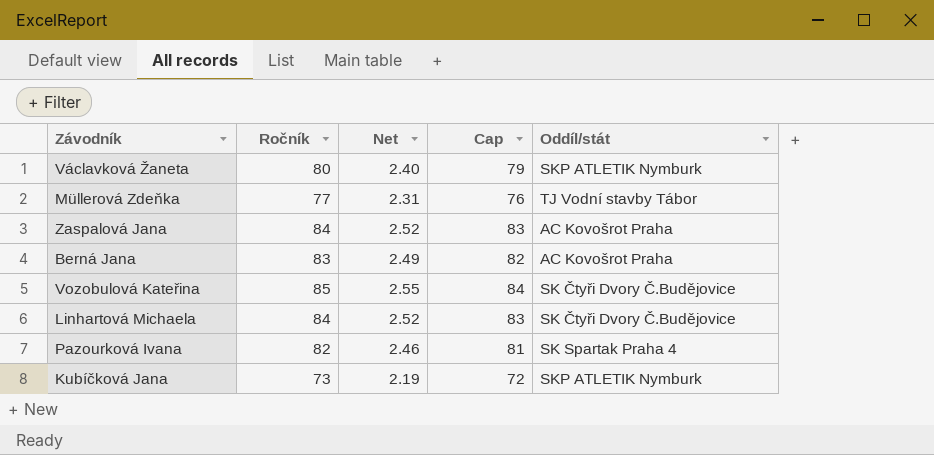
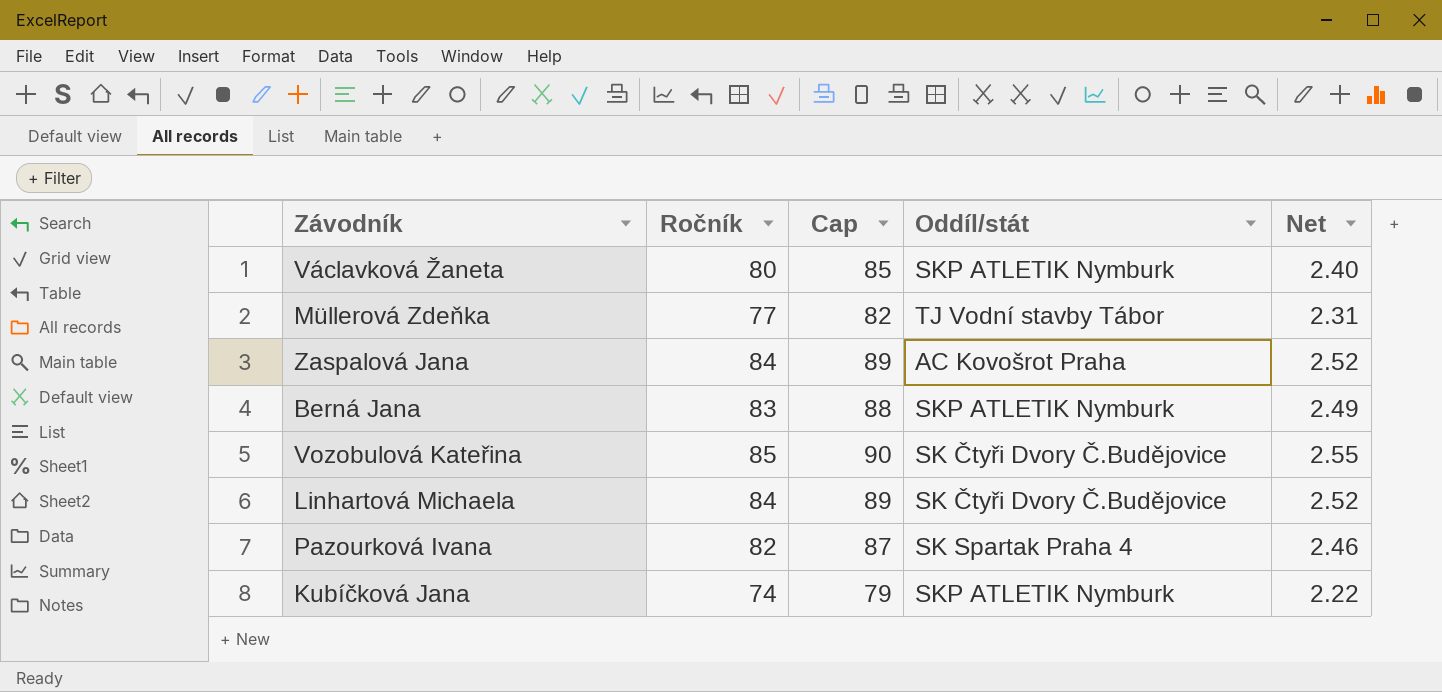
column Cap | formula: [Ročník] - 1 -> [Ročník] + 5
column Net | position: 3 -> 5
Berná Jana | Oddíl/stát: AC Kovošrot Praha -> SKP ATLETIK Nymburk
Kubíčková Jana | Ročník: 73 -> 74
Kubíčková Jana | Net: 2.19 -> 2.22

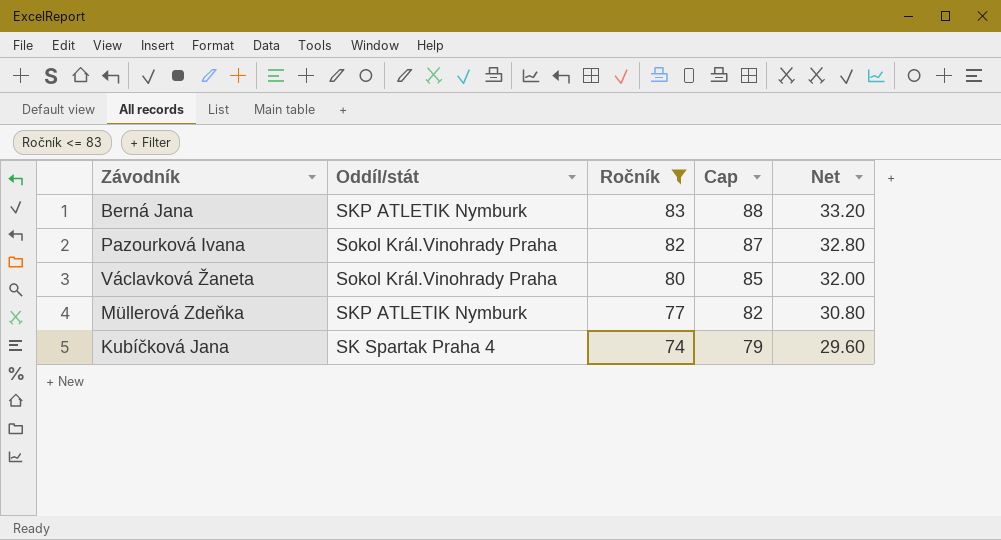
filter: none -> Ročník <= 83
row order: none -> Ročník descending
column Oddíl/stát | position: 4 -> 2
column Net | formula: [Ročník] * 0.03 -> [Ročník] * 0.4
Pazourková Ivana | Oddíl/stát: SK Spartak Praha 4 -> Sokol Král.Vinohrady Praha
Václavková Žaneta | Oddíl/stát: SKP ATLETIK Nymburk -> Sokol Král.Vinohrady Praha
Müllerová Zdeňka | Oddíl/stát: TJ Vodní stavby Tábor -> SKP ATLETIK Nymburk
Kubíčková Jana | Oddíl/stát: SKP ATLETIK Nymburk -> SK Spartak Praha 4

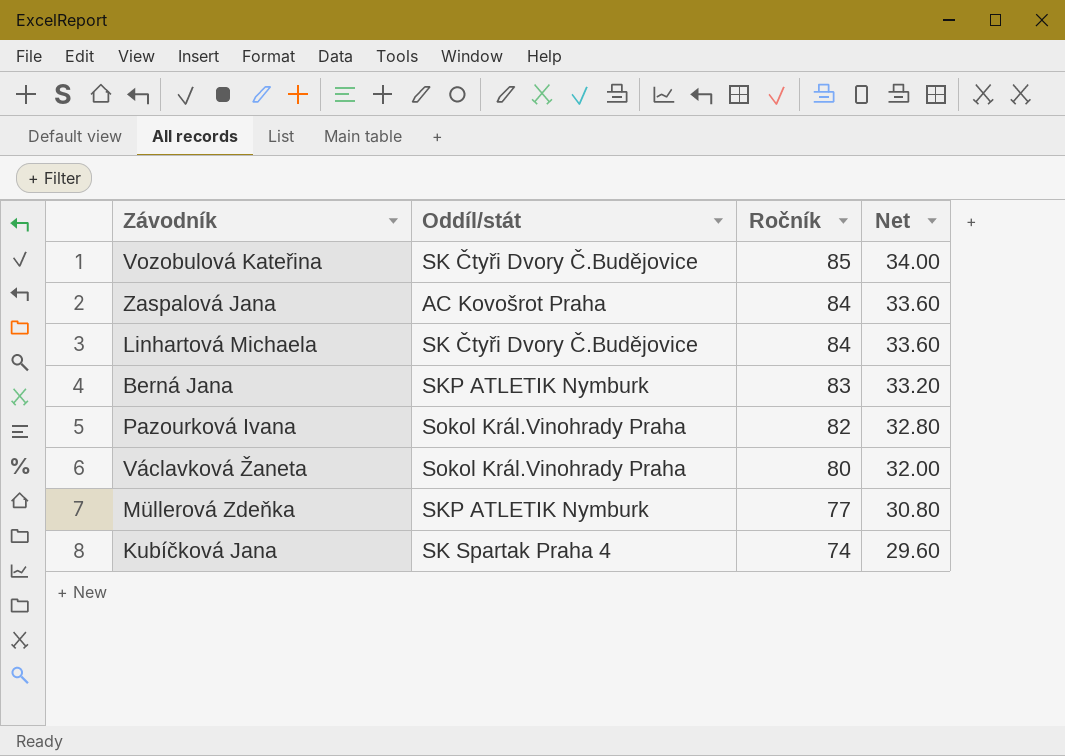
filter: Ročník <= 83 -> none
column Cap | formula: [Ročník] + 5 -> none

